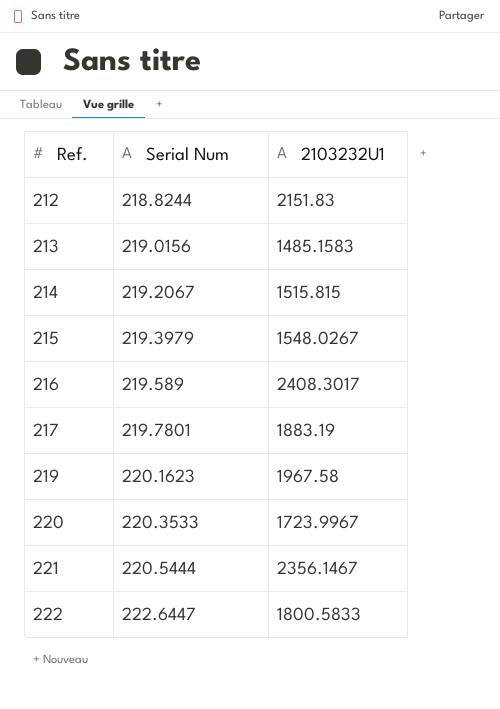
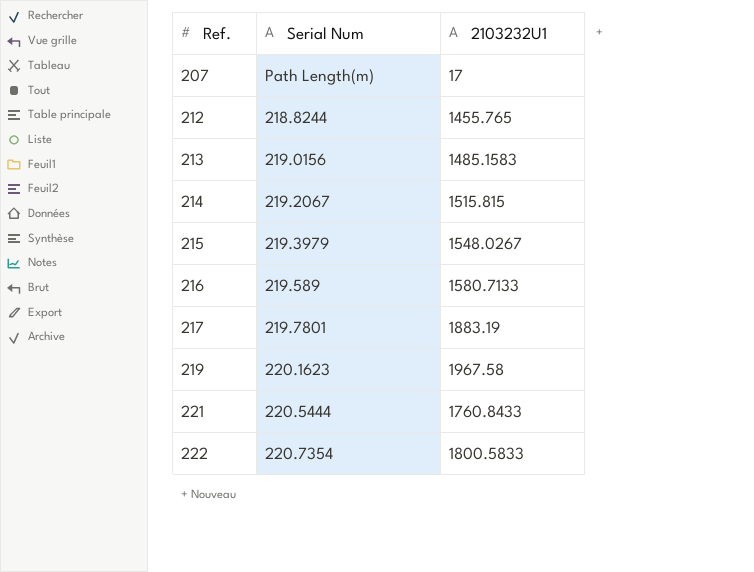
row 220: 220.3533 | 1723.9967 -> none
row 207: none -> Path Length(m) | 17
212 | 2103232U1: 2151.83 -> 1455.765
216 | 2103232U1: 2408.3017 -> 1580.7133
221 | 2103232U1: 2356.1467 -> 1760.8433
222 | Serial Num: 222.6447 -> 220.7354

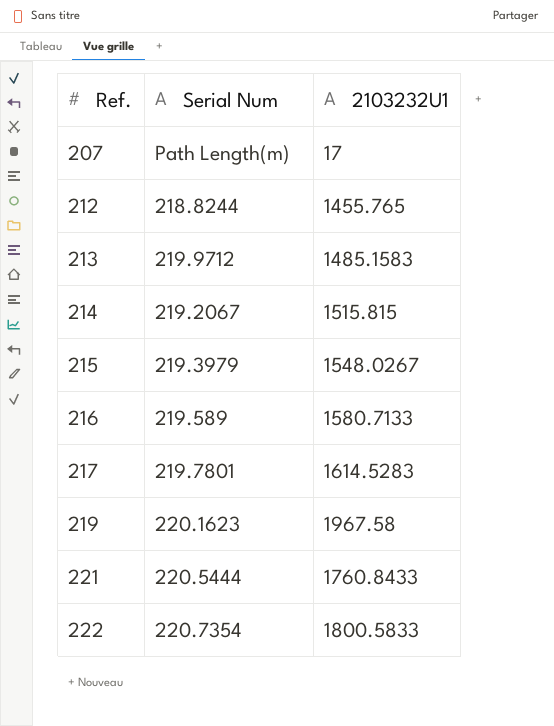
213 | Serial Num: 219.0156 -> 219.9712
217 | 2103232U1: 1883.19 -> 1614.5283

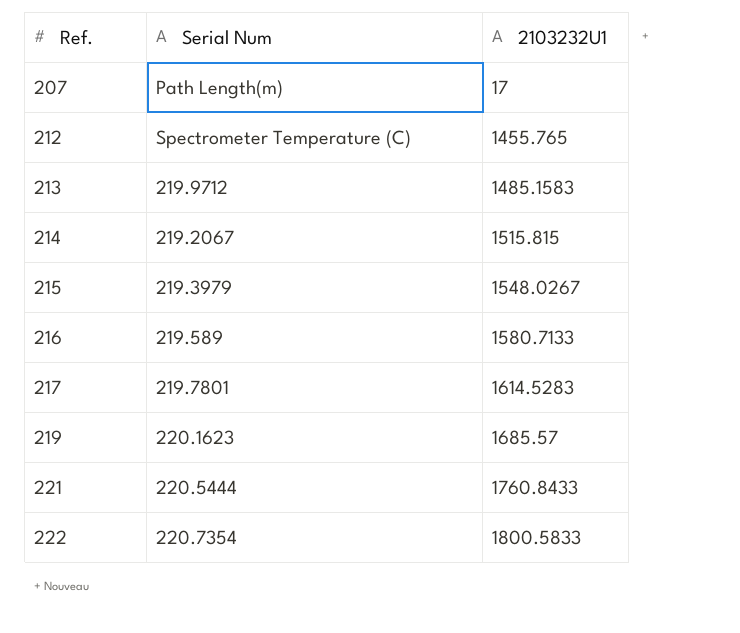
212 | Serial Num: 218.8244 -> Spectrometer Temperature (C)
219 | 2103232U1: 1967.58 -> 1685.57

